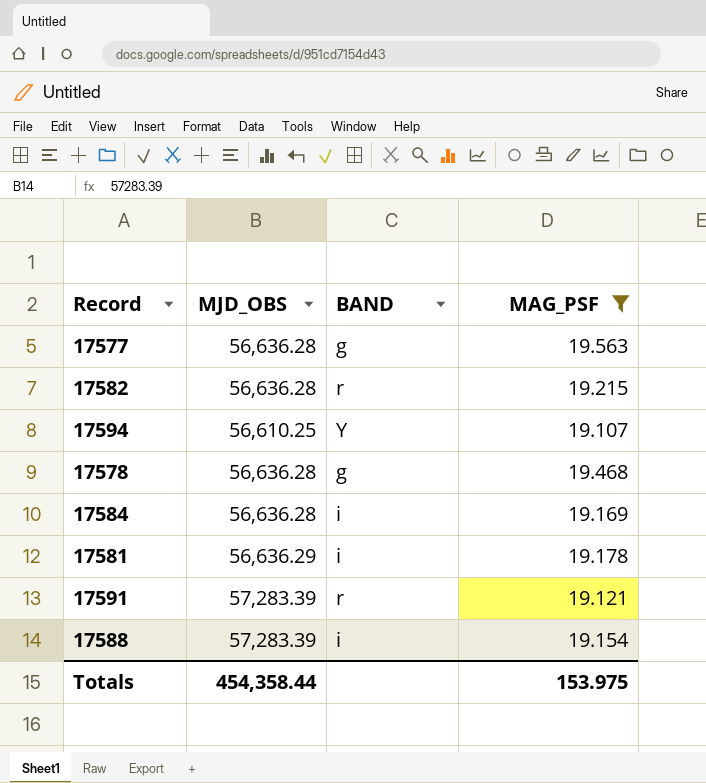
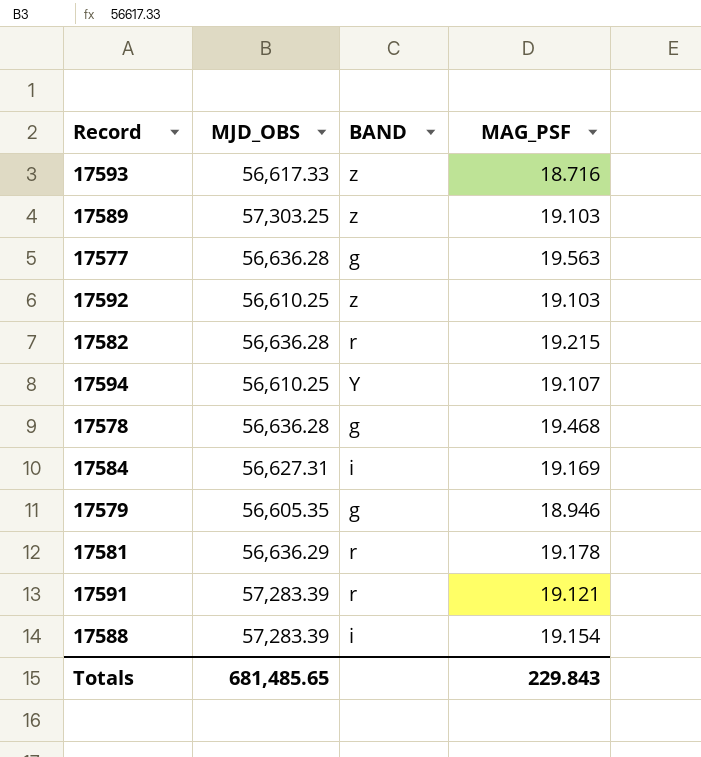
filter: MAG_PSF >= 19.107 -> none
17584 | MJD_OBS: 56,636.28 -> 56,627.31
17581 | BAND: i -> r
Totals | MJD_OBS: 454,358.44 -> 681,485.65
Totals | MAG_PSF: 153.975 -> 229.843

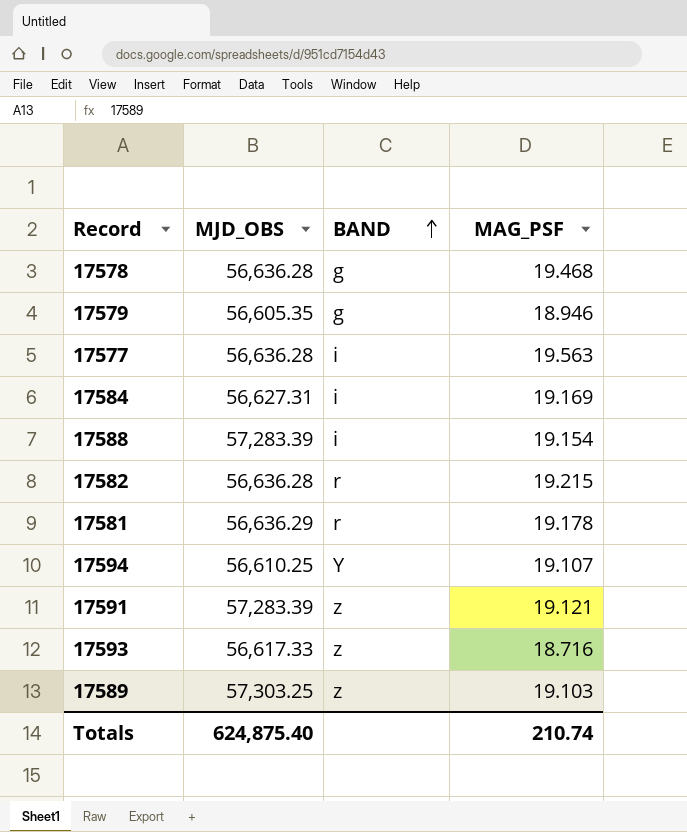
row order: none -> BAND ascending
row 17592: 56,610.25 | z | 19.103 -> none
17577 | BAND: g -> i
17591 | BAND: r -> z
Totals | MJD_OBS: 681,485.65 -> 624,875.40
Totals | MAG_PSF: 229.843 -> 210.74

